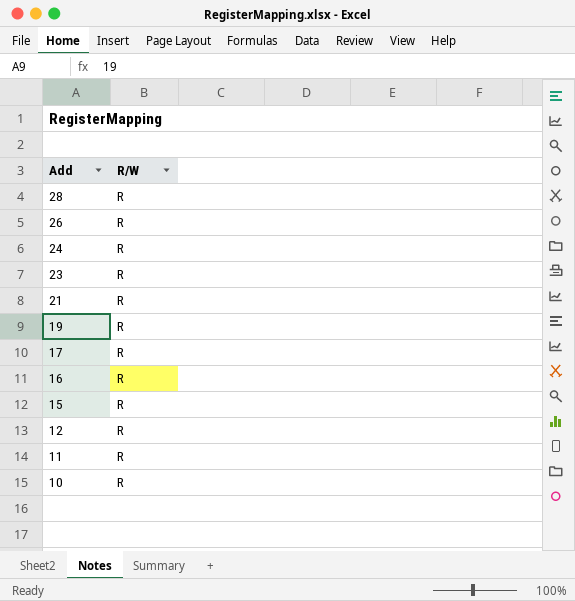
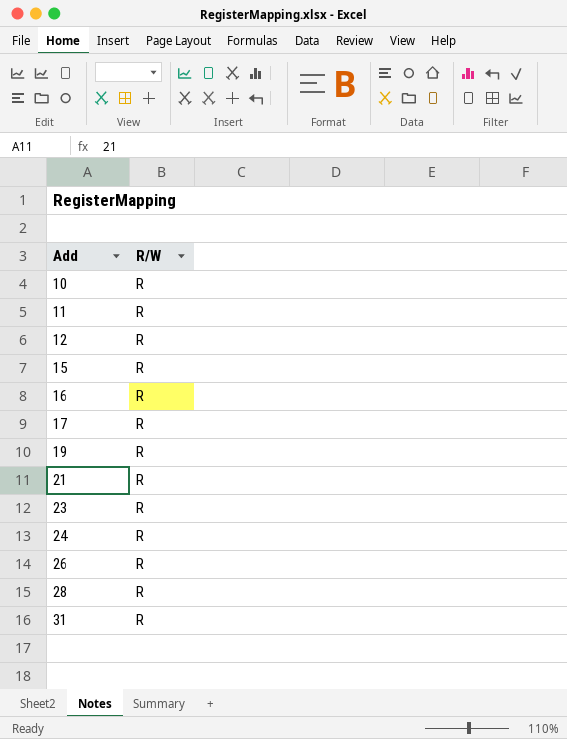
row order: Add descending -> Add ascending
row 31: none -> R

